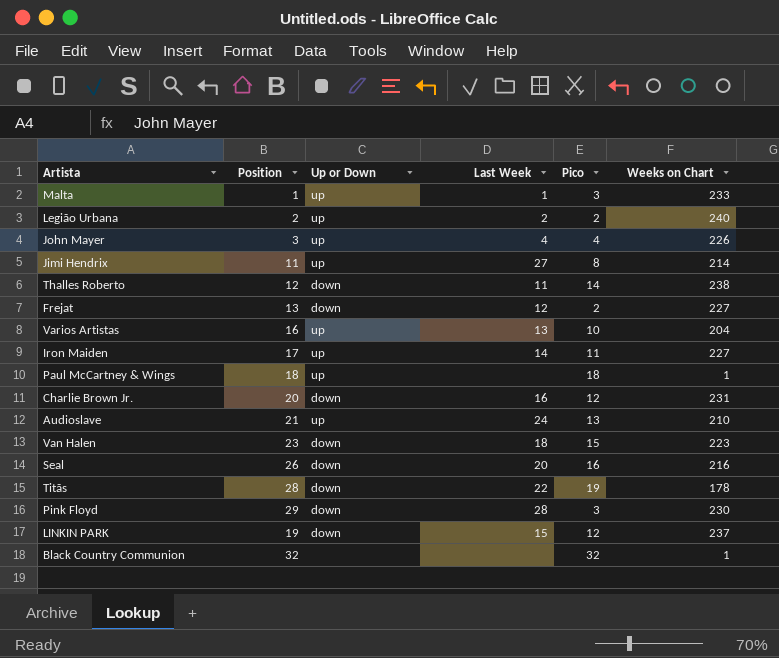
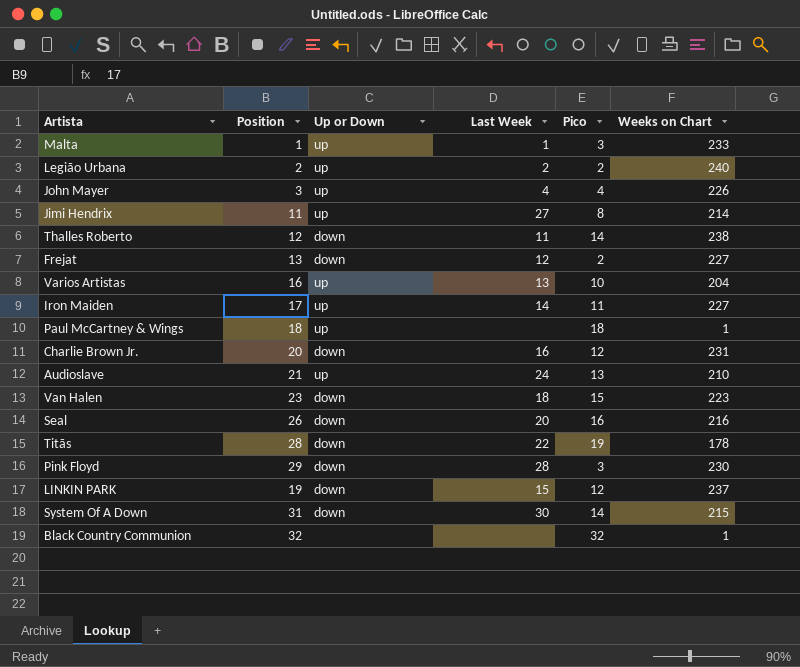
row System Of A Down: none -> 31 | down | 30 | 14 | 215

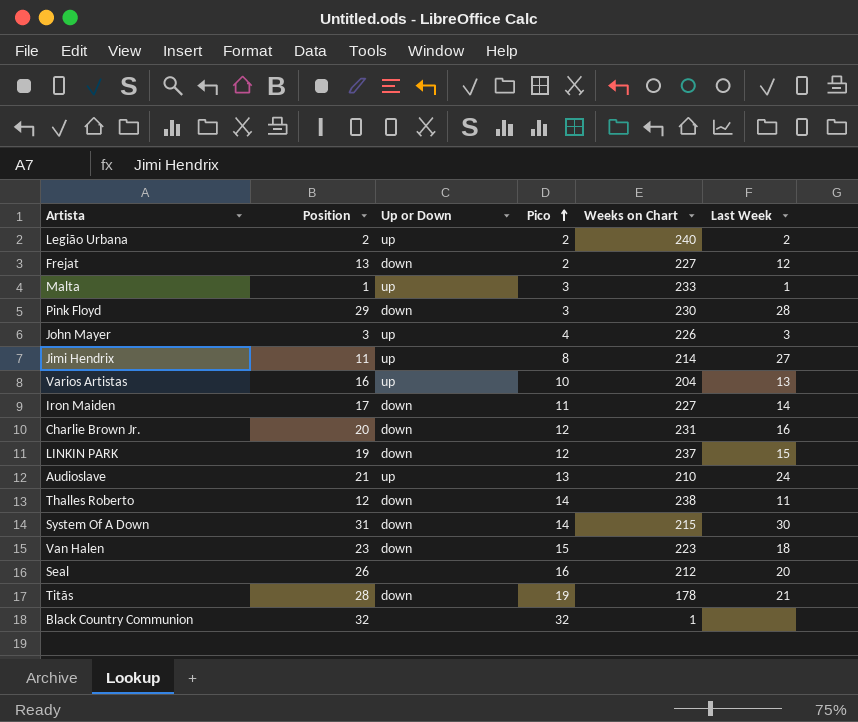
row order: none -> Pico ascending
column Last Week | position: 4 -> 6
row Paul McCartney & Wings: 18 | up | none | 18 | 1 -> none
John Mayer | Last Week: 4 -> 3
Iron Maiden | Up or Down: up -> down
Seal | Up or Down: down -> none
Seal | Weeks on Chart: 216 -> 212
Titãs | Last Week: 22 -> 21

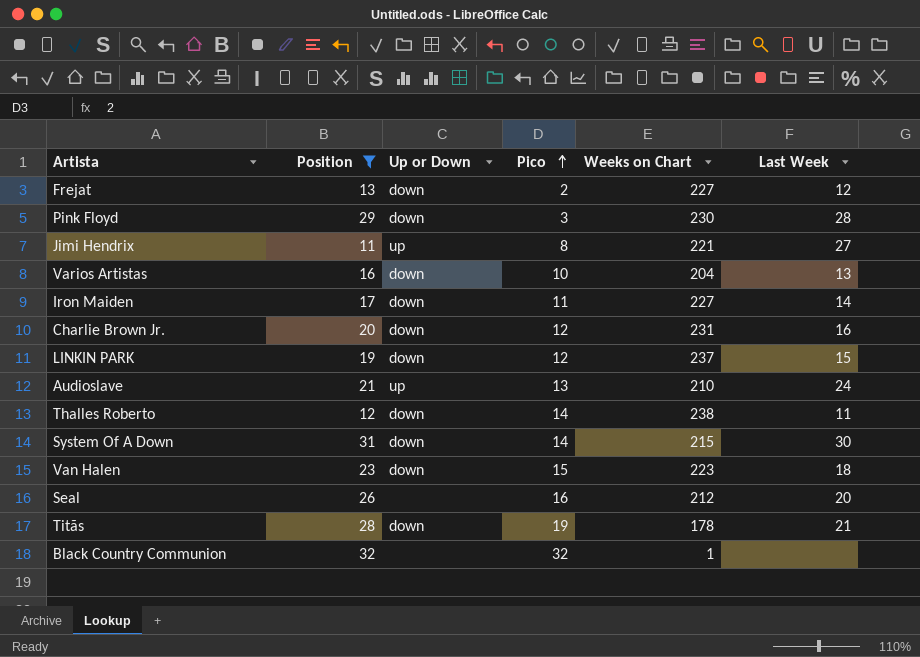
filter: none -> Position >= 11
Jimi Hendrix | Weeks on Chart: 214 -> 221
Varios Artistas | Up or Down: up -> down

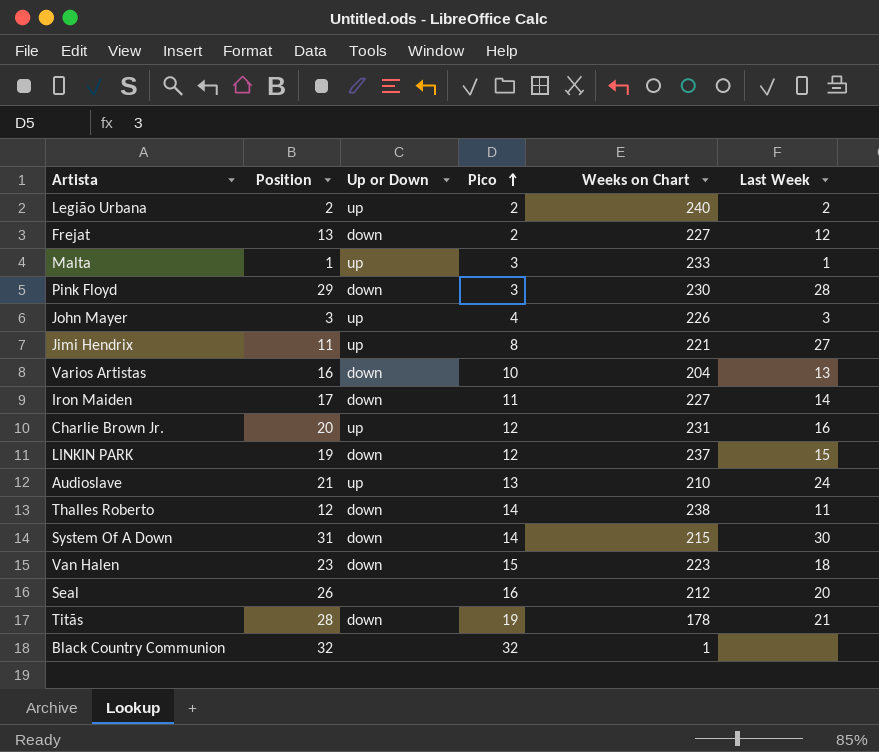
filter: Position >= 11 -> none
Charlie Brown Jr. | Up or Down: down -> up

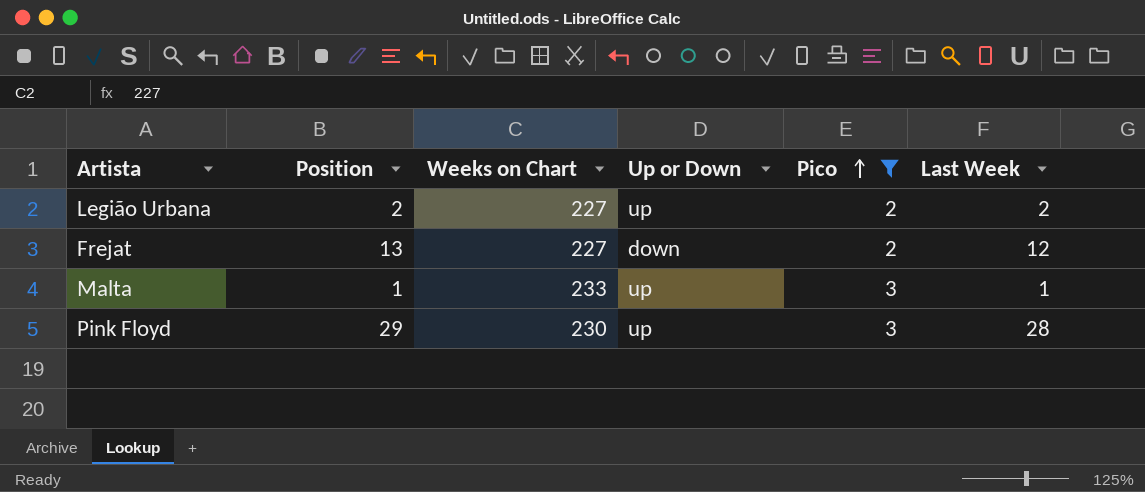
filter: none -> Pico <= 3
column Weeks on Chart | position: 5 -> 3
Legião Urbana | Weeks on Chart: 240 -> 227
Pink Floyd | Up or Down: down -> up

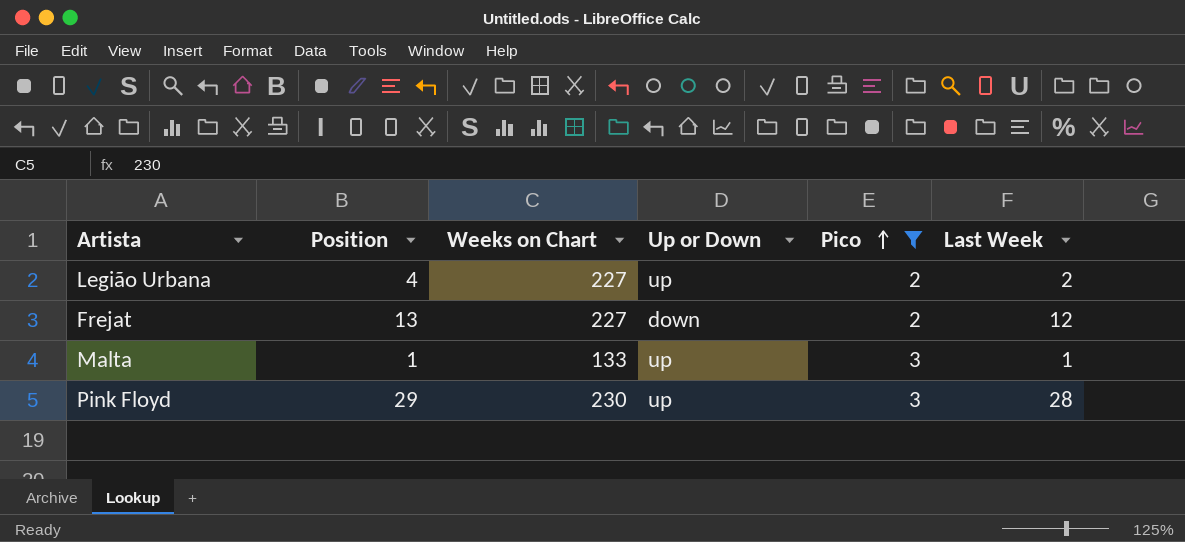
Legião Urbana | Position: 2 -> 4
Malta | Weeks on Chart: 233 -> 133

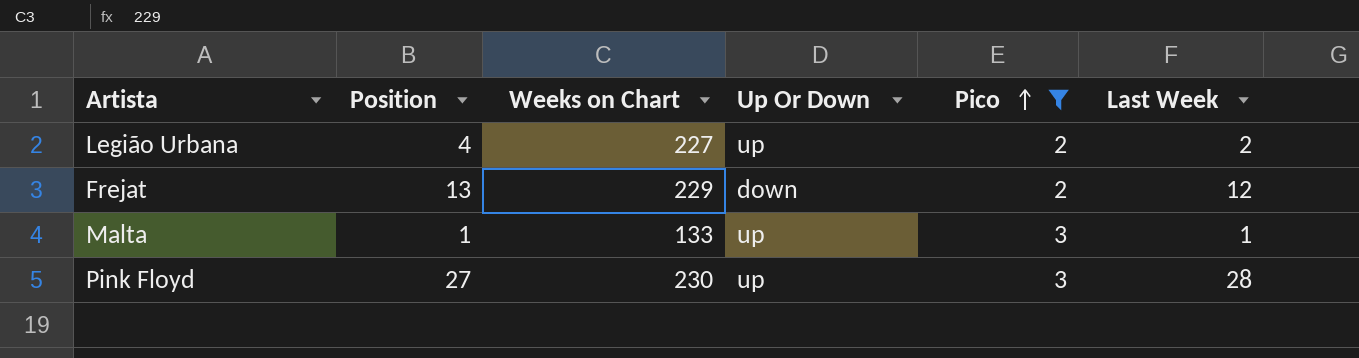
column name: Up or Down -> Up Or Down
Frejat | Weeks on Chart: 227 -> 229
Pink Floyd | Position: 29 -> 27

